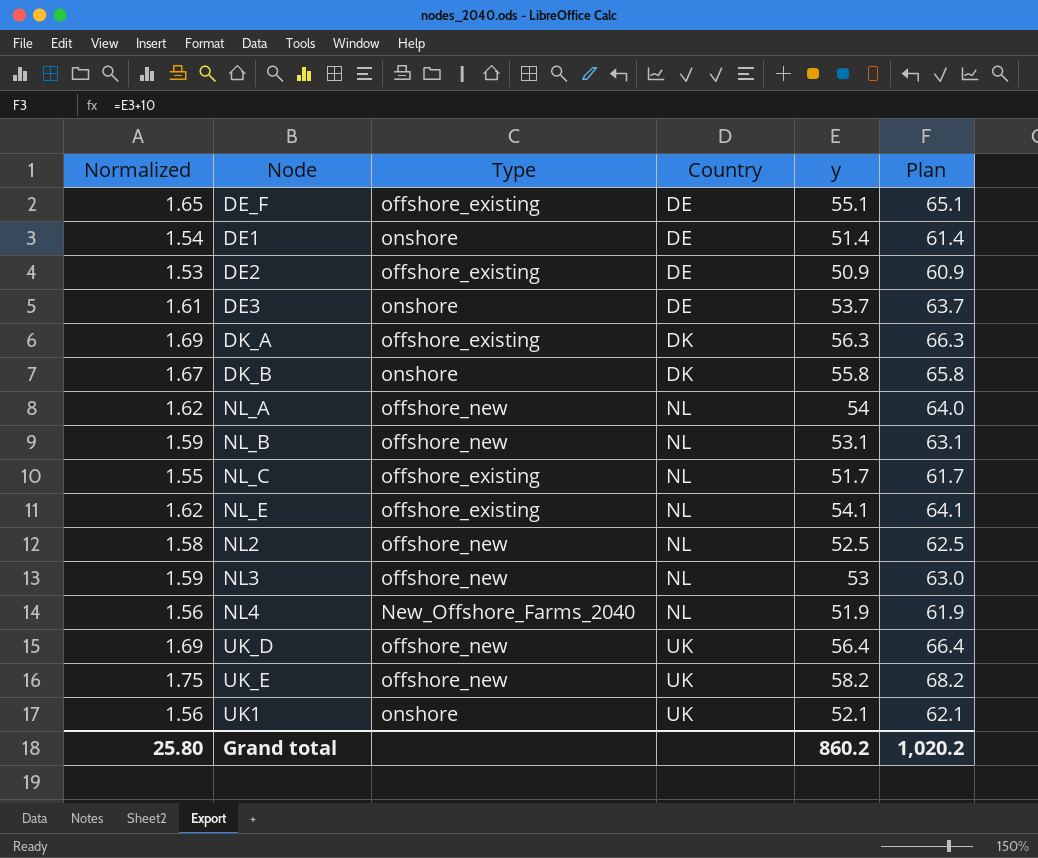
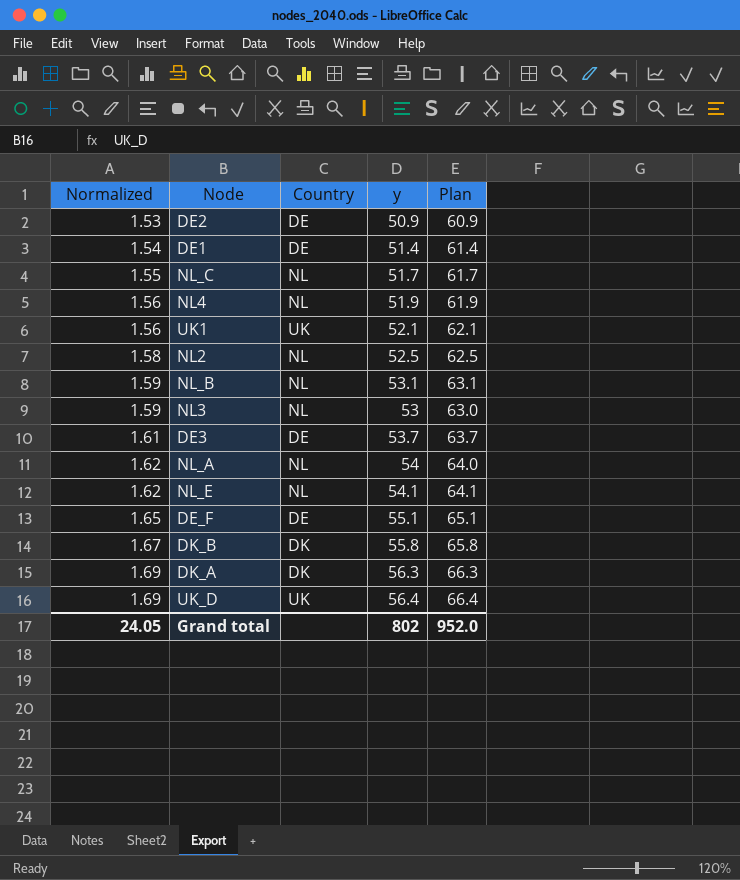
row order: Country ascending -> Normalized ascending
column Type | position: 3 -> none
row UK_E: 1.75 | offshore_new | UK | 58.2 | 68.2 -> none
Grand total | Normalized: 25.80 -> 24.05
Grand total | y: 860.2 -> 802
Grand total | Plan: 1,020.2 -> 952.0

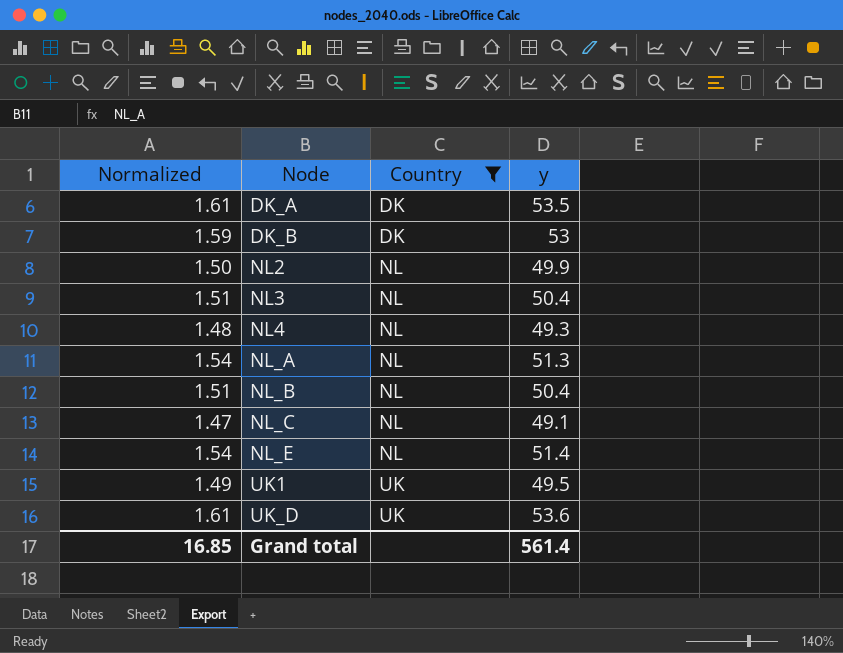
filter: none -> Country != DE
row order: Normalized ascending -> Node ascending
column Plan | formula: [y] + 10 -> none
DK_A | Normalized: 1.69 -> 1.61
DK_A | y: 56.3 -> 53.5
DK_B | Normalized: 1.67 -> 1.59
DK_B | y: 55.8 -> 53
NL2 | Normalized: 1.58 -> 1.50
NL2 | y: 52.5 -> 49.9
NL3 | Normalized: 1.59 -> 1.51
NL3 | y: 53 -> 50.4
NL4 | Normalized: 1.56 -> 1.48
NL4 | y: 51.9 -> 49.3
NL_A | Normalized: 1.62 -> 1.54
NL_A | y: 54 -> 51.3
NL_B | Normalized: 1.59 -> 1.51
NL_B | y: 53.1 -> 50.4
NL_C | Normalized: 1.55 -> 1.47
NL_C | y: 51.7 -> 49.1
NL_E | Normalized: 1.62 -> 1.54
NL_E | y: 54.1 -> 51.4
UK1 | Normalized: 1.56 -> 1.49
UK1 | y: 52.1 -> 49.5
UK_D | Normalized: 1.69 -> 1.61
UK_D | y: 56.4 -> 53.6
Grand total | Normalized: 24.05 -> 16.85
Grand total | y: 802 -> 561.4

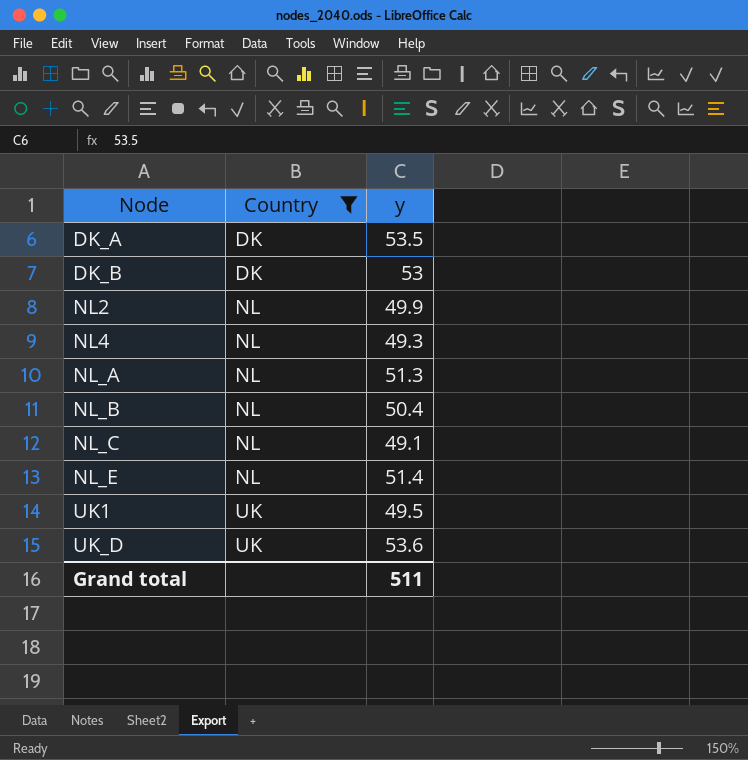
column Normalized | formula: [y] * 0.03 -> none
row NL3: 1.51 | NL | 50.4 -> none
Grand total | y: 561.4 -> 511

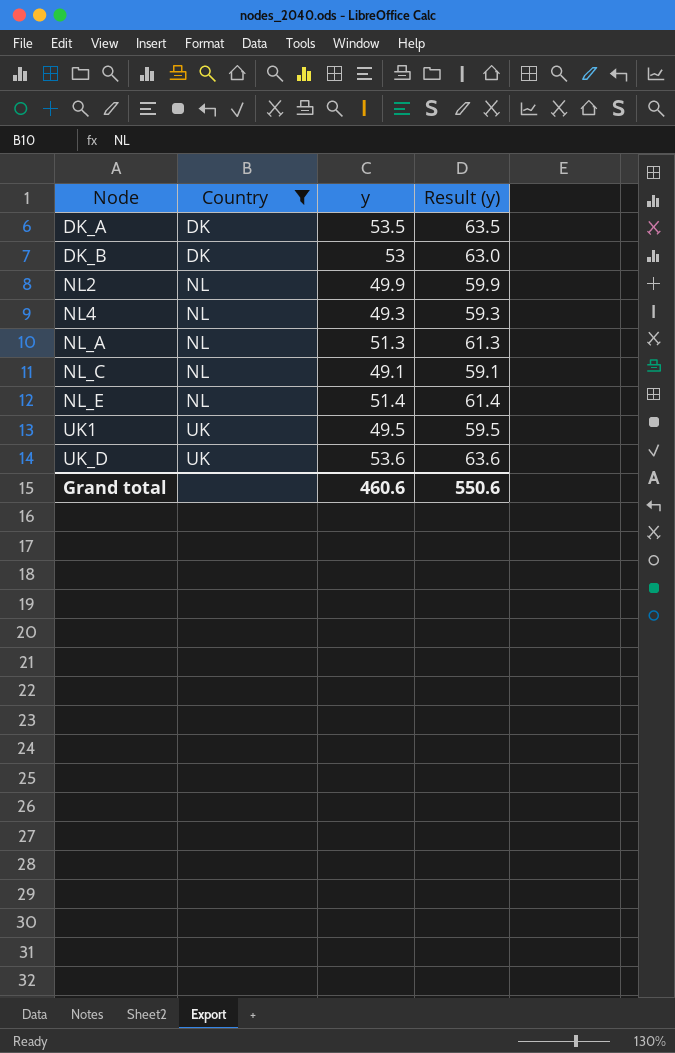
column Result (y) | formula: none -> [y] + 10
row NL_B: NL | 50.4 -> none
Grand total | y: 511 -> 460.6

